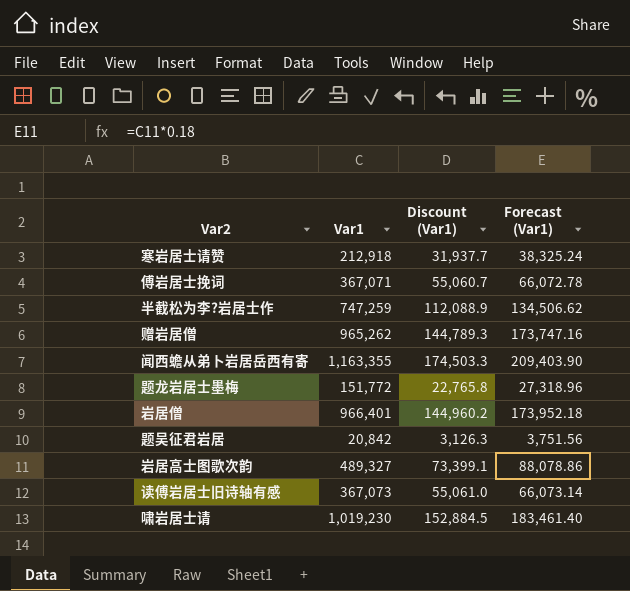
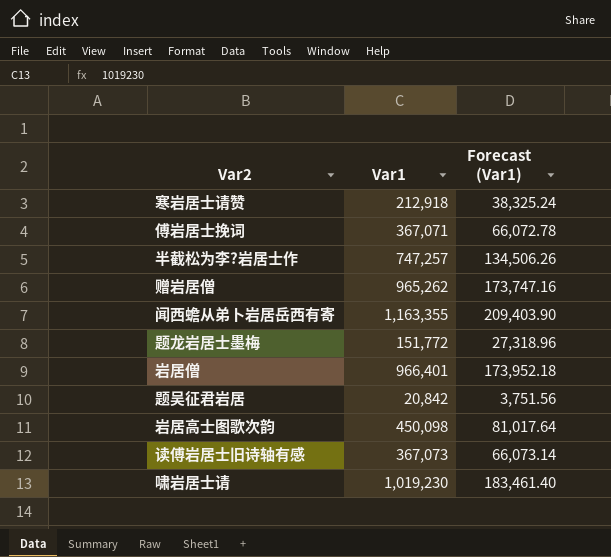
column Discount (Var1) | formula: [Var1] * 0.15 -> none
半截松为李?岩居士作 | Var1: 747,259 -> 747,257
半截松为李?岩居士作 | Forecast (Var1): 134,506.62 -> 134,506.26
岩居高士图歌次韵 | Var1: 489,327 -> 450,098
岩居高士图歌次韵 | Forecast (Var1): 88,078.86 -> 81,017.64

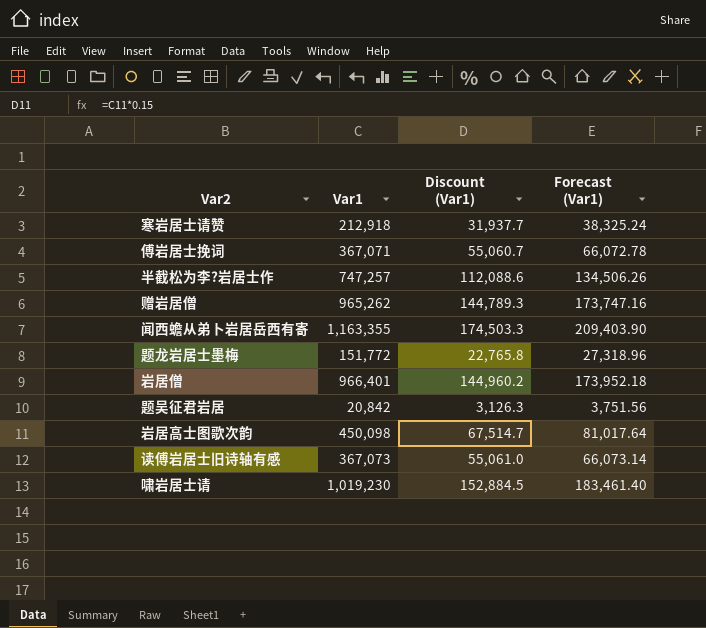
column Discount (Var1) | formula: none -> [Var1] * 0.15

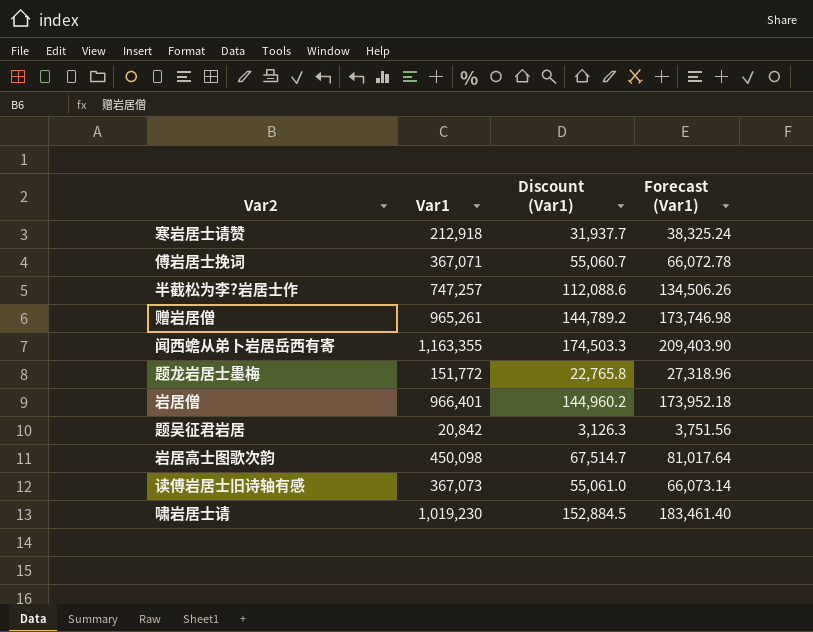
赠岩居僧 | Var1: 965,262 -> 965,261
赠岩居僧 | Discount (Var1): 144,789.3 -> 144,789.2
赠岩居僧 | Forecast (Var1): 173,747.16 -> 173,746.98

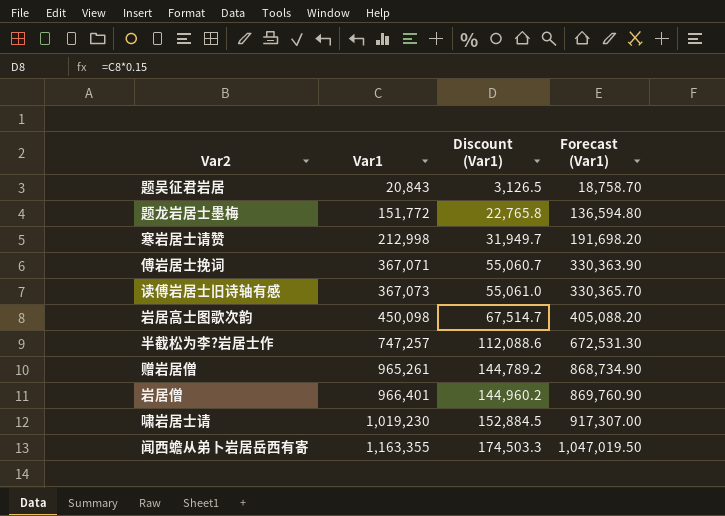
row order: none -> Var1 ascending
column Forecast (Var1) | formula: [Var1] * 0.18 -> [Var1] * 0.9
题吴征君岩居 | Var1: 20,842 -> 20,843
题吴征君岩居 | Discount (Var1): 3,126.3 -> 3,126.5
寒岩居士请赞 | Var1: 212,918 -> 212,998
寒岩居士请赞 | Discount (Var1): 31,937.7 -> 31,949.7

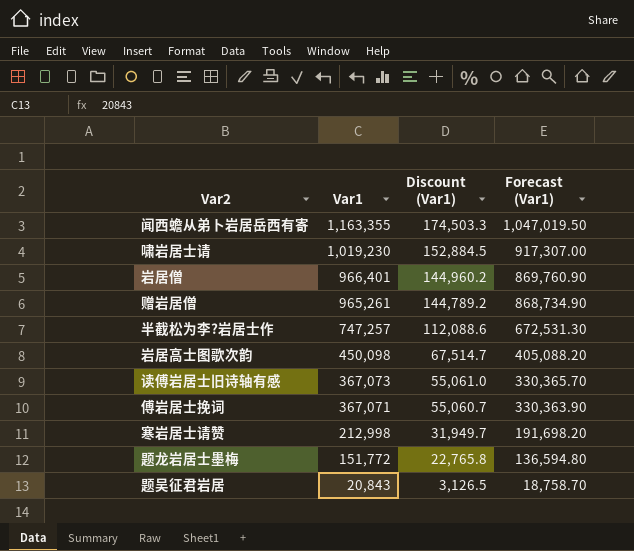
row order: Var1 ascending -> Var1 descending

